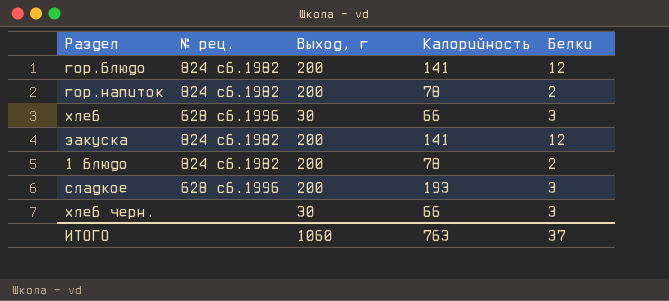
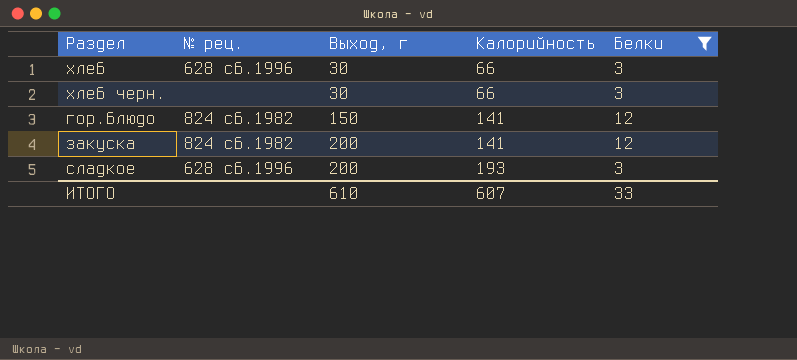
filter: none -> Белки != 2
row order: none -> Выход, г ascending
гор.блюдо | Выход, г: 200 -> 150
ИТОГО | Выход, г: 1060 -> 610
ИТОГО | Калорийность: 763 -> 607
ИТОГО | Белки: 37 -> 33

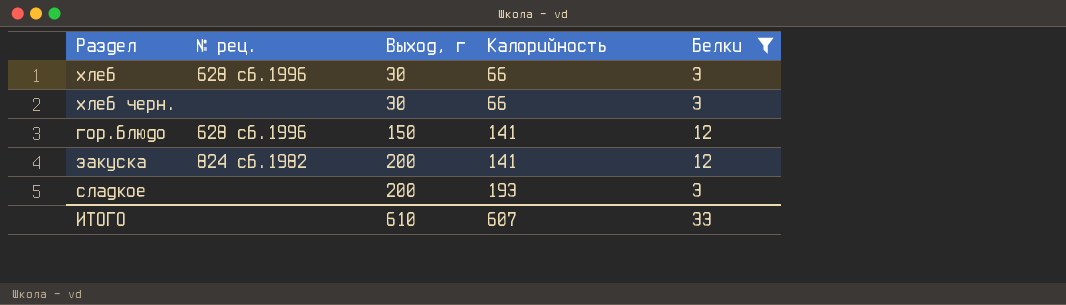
гор.блюдо | № рец.: 824 сб.1982 -> 628 сб.1996
сладкое | № рец.: 628 сб.1996 -> none

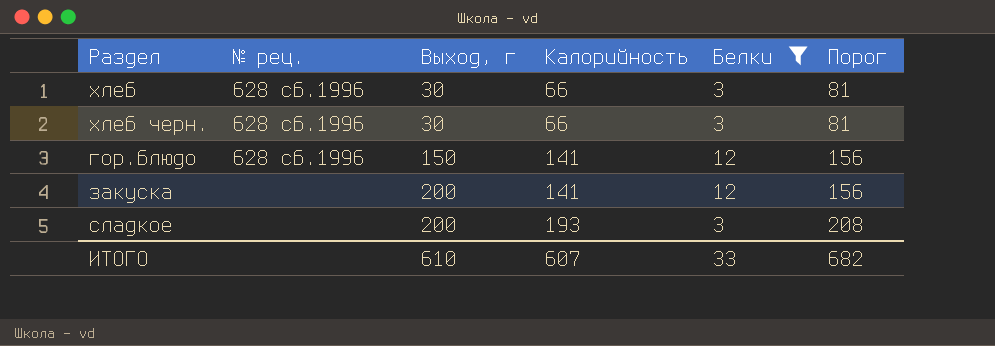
column Порог | formula: none -> [Калорийность] + 15
хлеб черн. | № рец.: none -> 628 сб.1996
закуска | № рец.: 824 сб.1982 -> none

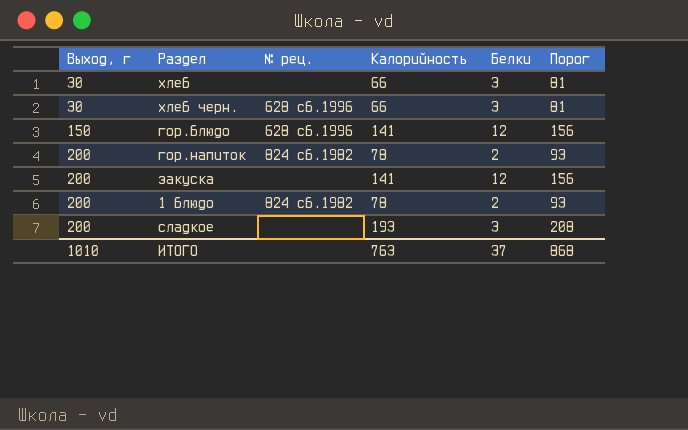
filter: Белки != 2 -> none
column Выход, г | position: 3 -> 1
хлеб | № рец.: 628 сб.1996 -> none
ИТОГО | Выход, г: 610 -> 1010
ИТОГО | Калорийность: 607 -> 763
ИТОГО | Белки: 33 -> 37
ИТОГО | Порог: 682 -> 868

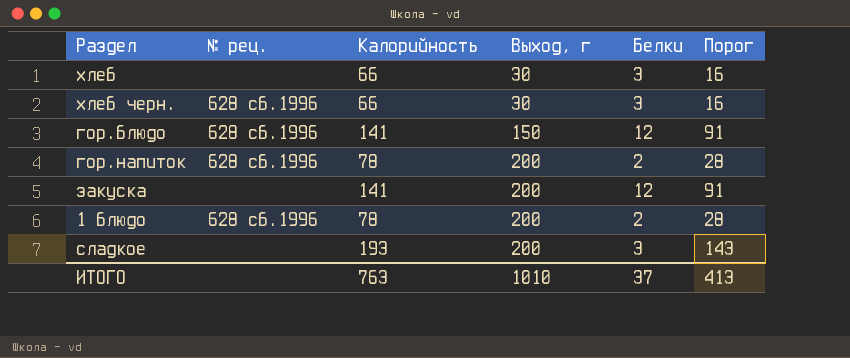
column Выход, г | position: 1 -> 4
column Порог | formula: [Калорийность] + 15 -> [Калорийность] - 50
гор.напиток | № рец.: 824 сб.1982 -> 628 сб.1996
1 блюдо | № рец.: 824 сб.1982 -> 628 сб.1996
ИТОГО | Порог: 868 -> 413

